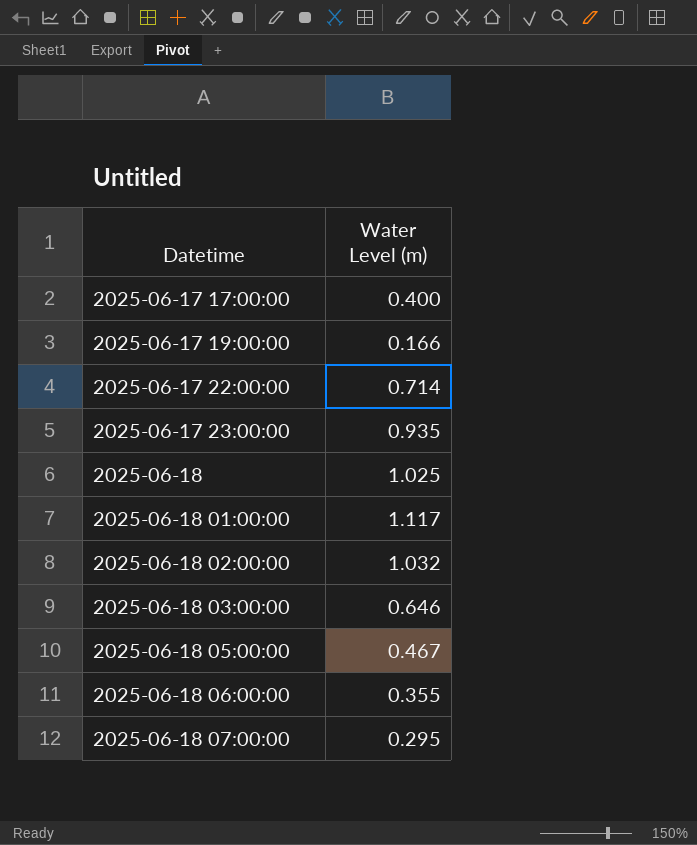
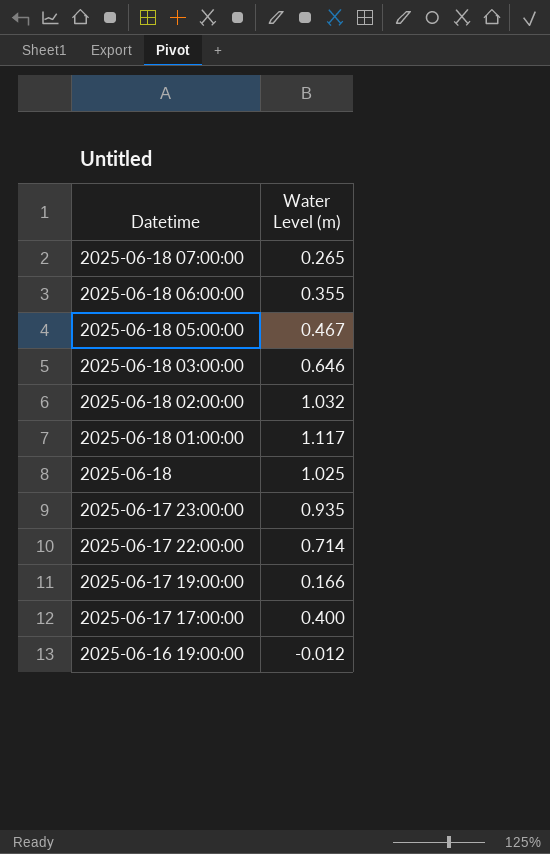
row order: Datetime ascending -> Datetime descending
2025-06-18 07:00:00 | Water Level (m): 0.295 -> 0.265
row 2025-06-16 19:00:00: none -> -0.012

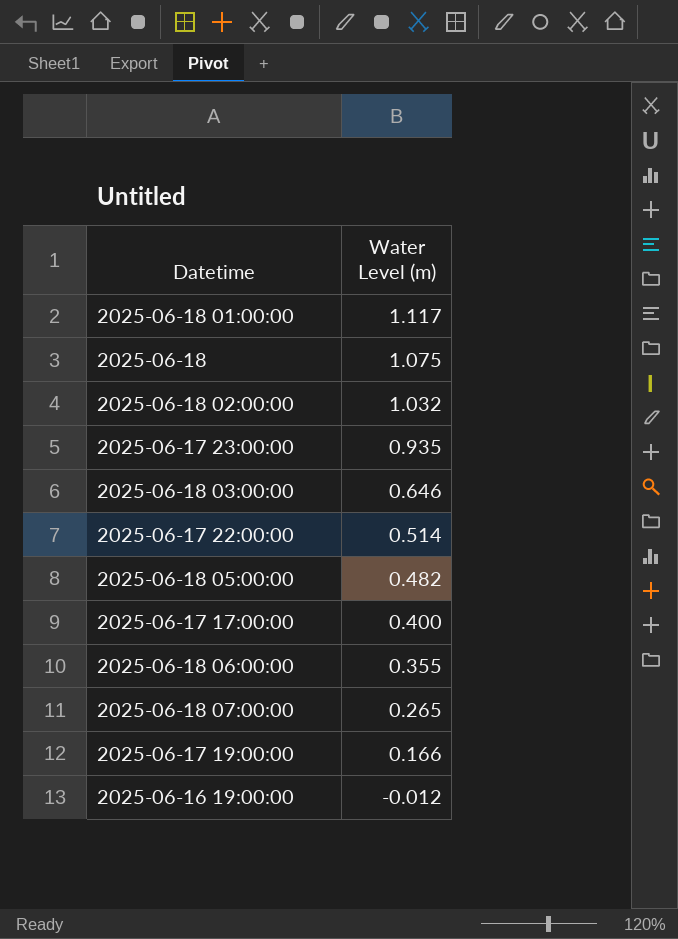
row order: Datetime descending -> Water Level (m) descending
2025-06-18 | Water Level (m): 1.025 -> 1.075
2025-06-17 22:00:00 | Water Level (m): 0.714 -> 0.514
2025-06-18 05:00:00 | Water Level (m): 0.467 -> 0.482

